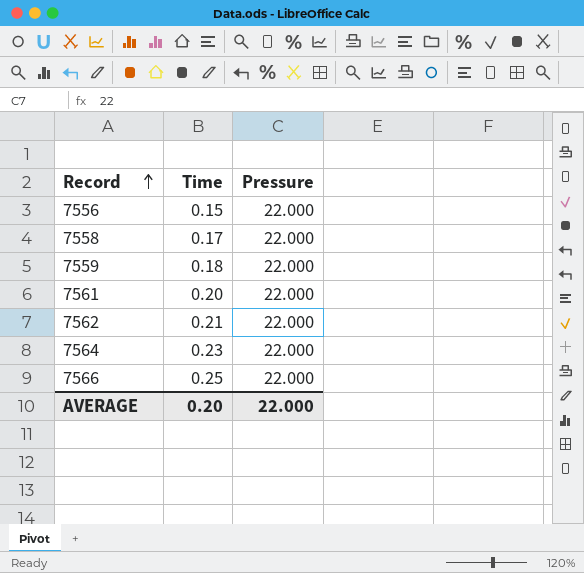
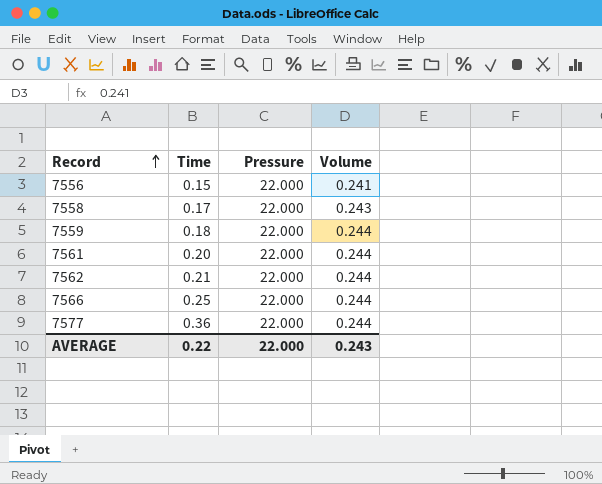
column Volume | position: none -> 4
row 7564: 0.23 | 22.000 -> none
row 7577: none -> 0.36 | 22.000 | 0.244
AVERAGE | Time: 0.20 -> 0.22

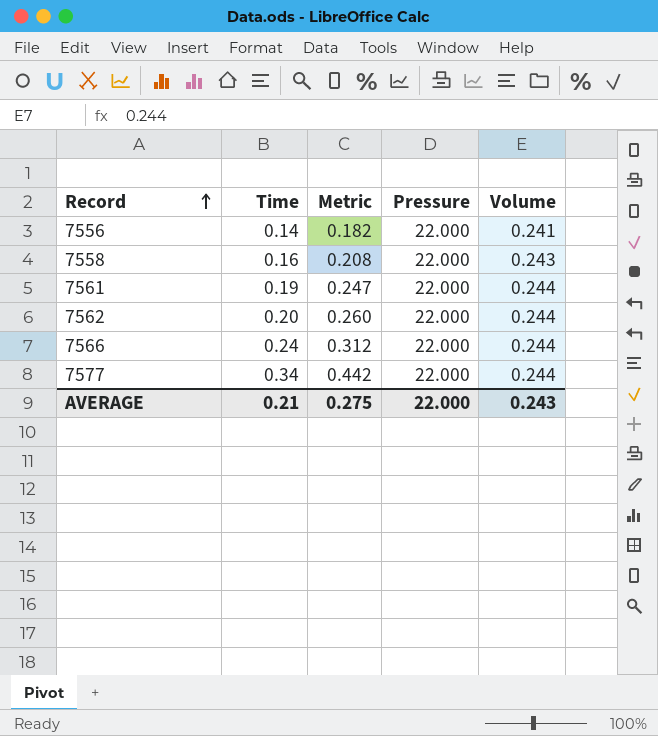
column Metric | formula: none -> [Time] * 1.3
row 7559: 0.18 | 22.000 | 0.244 -> none
7556 | Time: 0.15 -> 0.14
7558 | Time: 0.17 -> 0.16
7561 | Time: 0.20 -> 0.19
7562 | Time: 0.21 -> 0.20
7566 | Time: 0.25 -> 0.24
7577 | Time: 0.36 -> 0.34
AVERAGE | Time: 0.22 -> 0.21

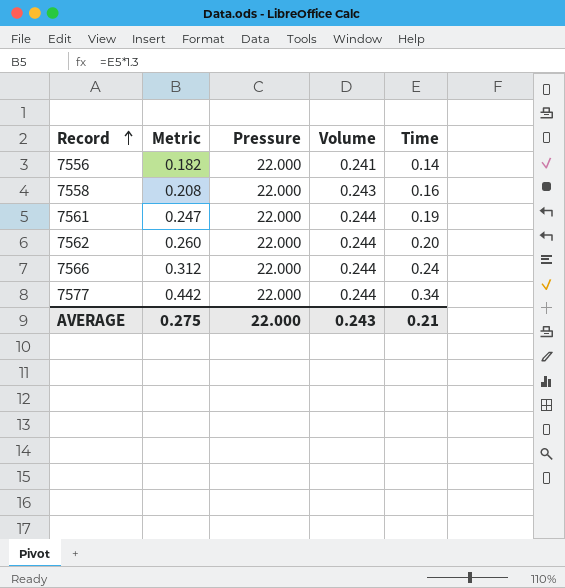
column Time | position: 2 -> 5

